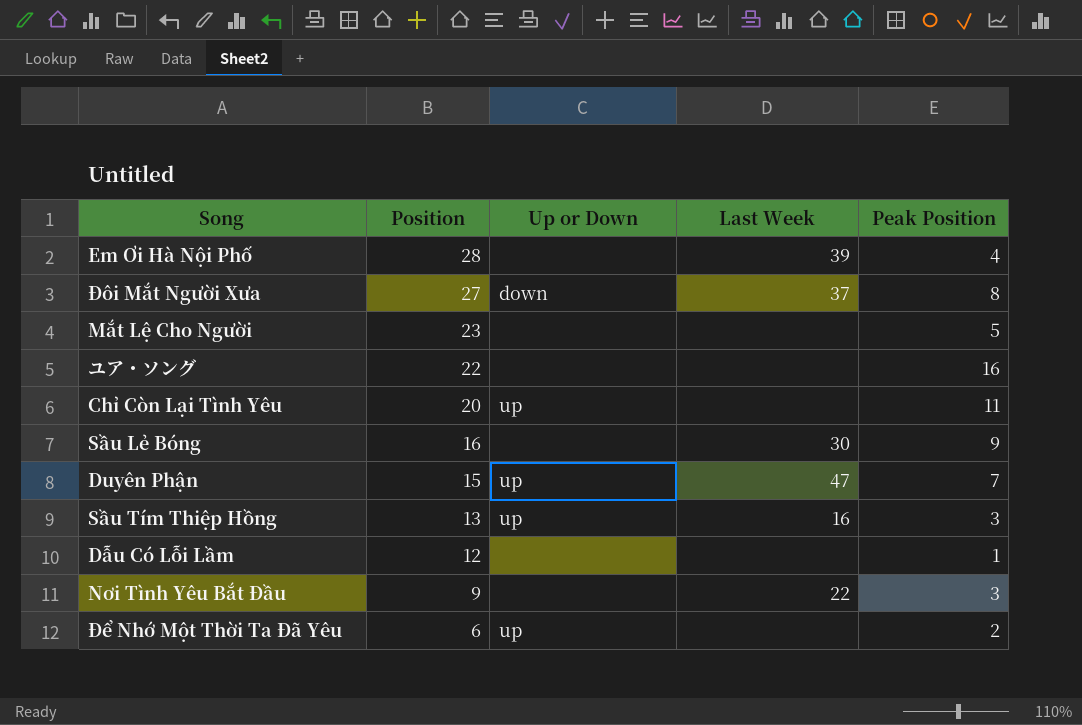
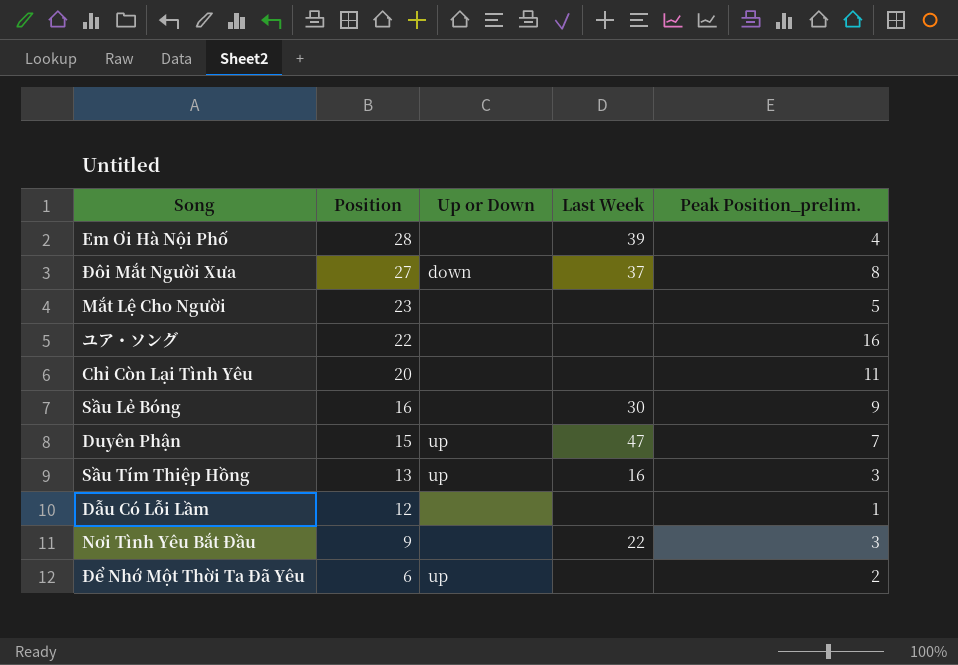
column name: Peak Position -> Peak Position_prelim.
Chỉ Còn Lại Tình Yêu | Up or Down: up -> none

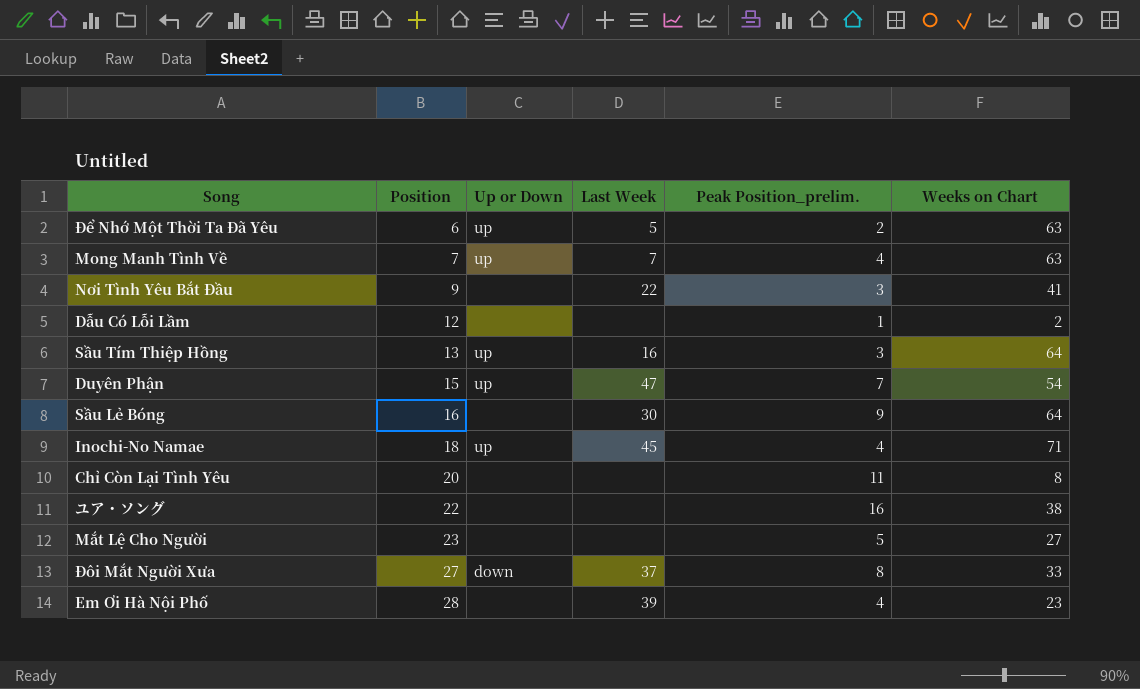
row order: Position descending -> Position ascending
column Weeks on Chart | position: none -> 6
Để Nhớ Một Thời Ta Đã Yêu | Last Week: none -> 5
row Mong Manh Tình Về: none -> 7 | up | 7 | 4 | 63
row Inochi-No Namae: none -> 18 | up | 45 | 4 | 71

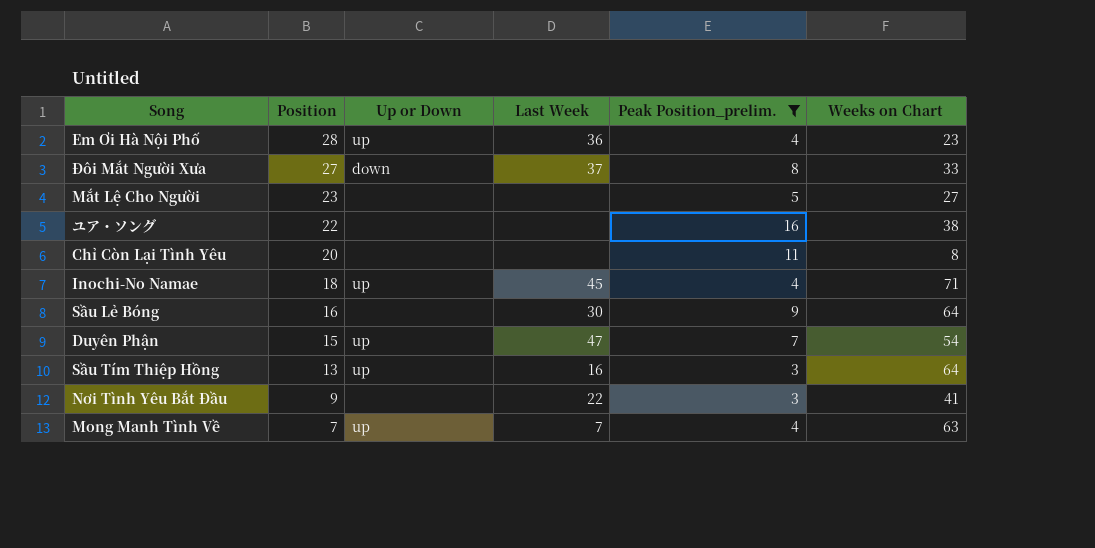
filter: none -> Peak Position_prelim. >= 3
row order: Position ascending -> Position descending
Em Ơi Hà Nội Phố | Up or Down: none -> up
Em Ơi Hà Nội Phố | Last Week: 39 -> 36

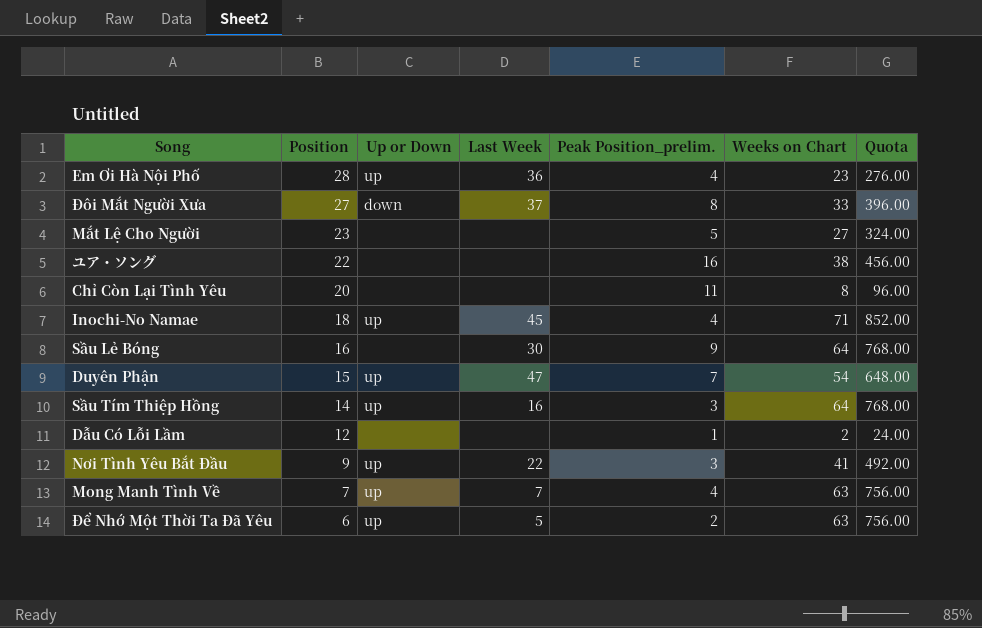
filter: Peak Position_prelim. >= 3 -> none
column Quota | formula: none -> [Weeks on Chart] * 12
Sầu Tím Thiệp Hồng | Position: 13 -> 14
Nơi Tình Yêu Bắt Đầu | Up or Down: none -> up

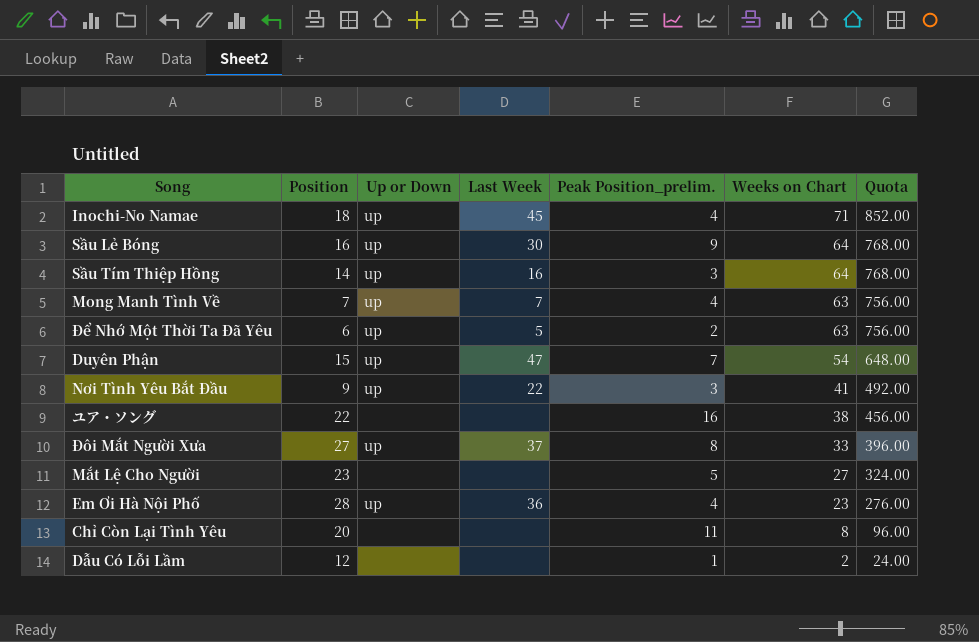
row order: Position descending -> Weeks on Chart descending
Sầu Lẻ Bóng | Up or Down: none -> up
Đôi Mắt Người Xưa | Up or Down: down -> up

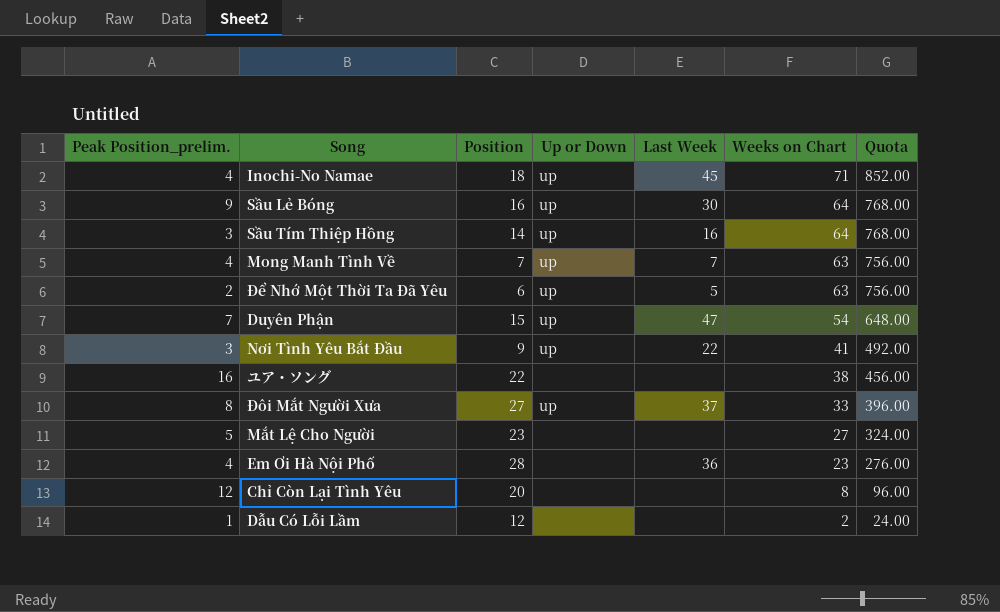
column Peak Position_prelim. | position: 5 -> 1
Em Ơi Hà Nội Phố | Up or Down: up -> none
Chỉ Còn Lại Tình Yêu | Peak Position_prelim.: 11 -> 12

